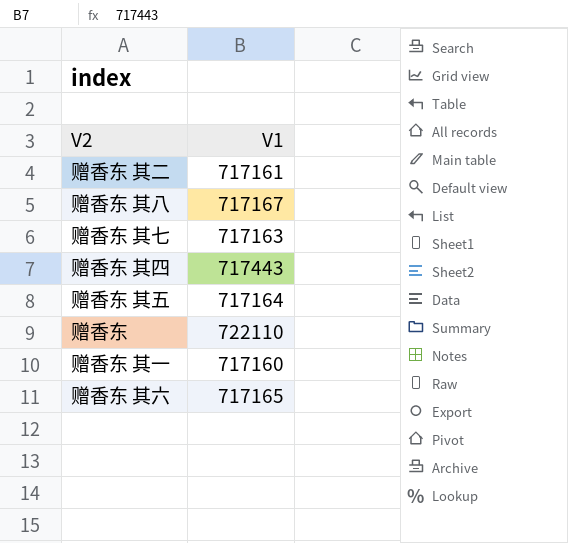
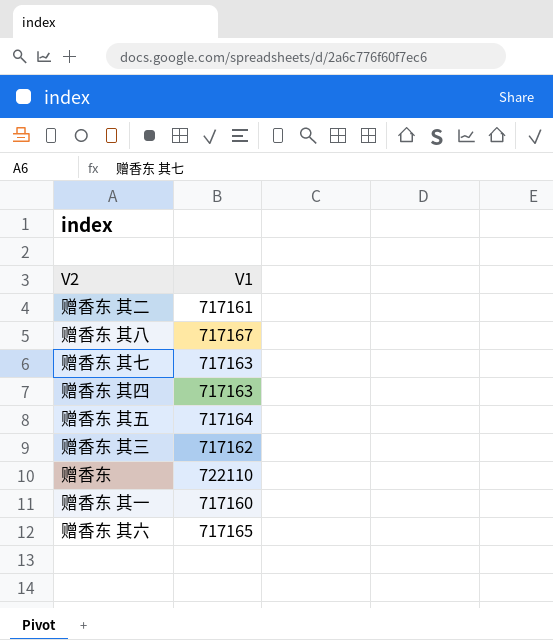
赠香东 其四 | V1: 717443 -> 717163
row 赠香东 其三: none -> 717162

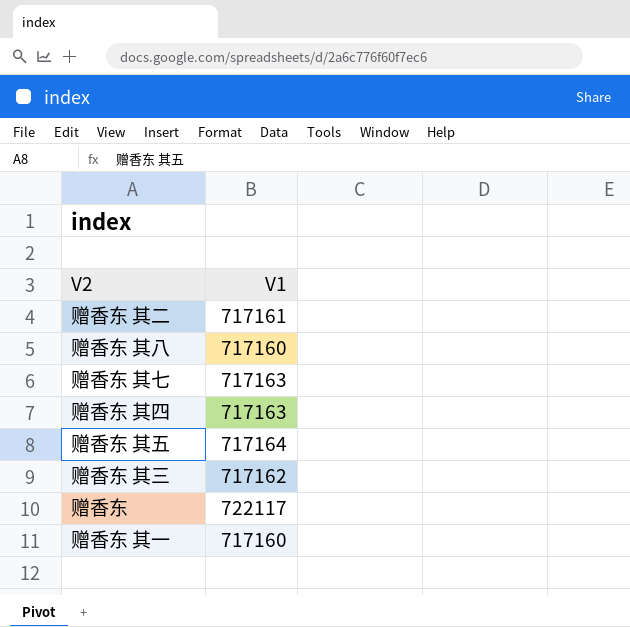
row 赠香东 其六: 717165 -> none
赠香东 其八 | V1: 717167 -> 717160
赠香东 | V1: 722110 -> 722117

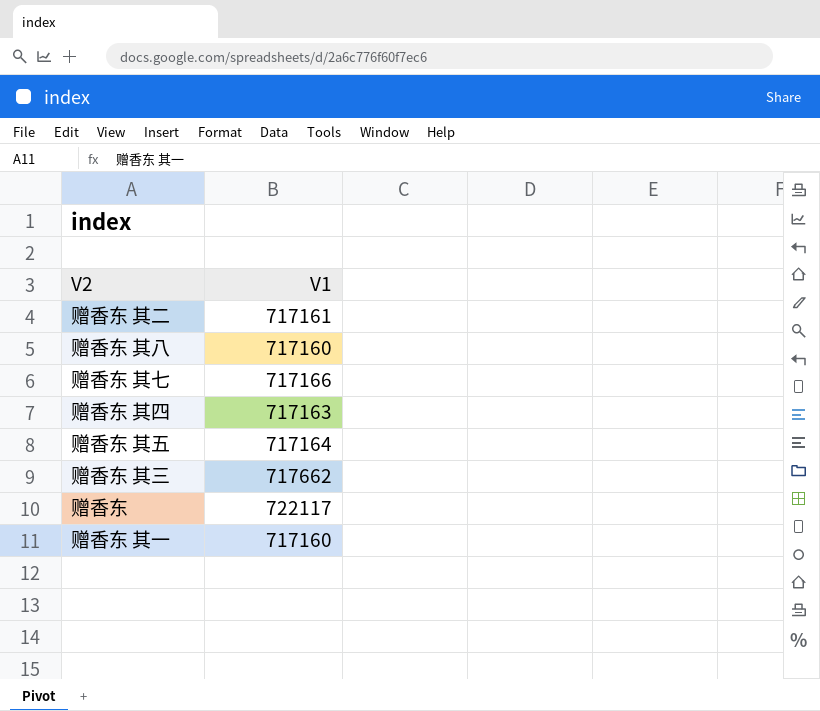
赠香东 其七 | V1: 717163 -> 717166
赠香东 其三 | V1: 717162 -> 717662

